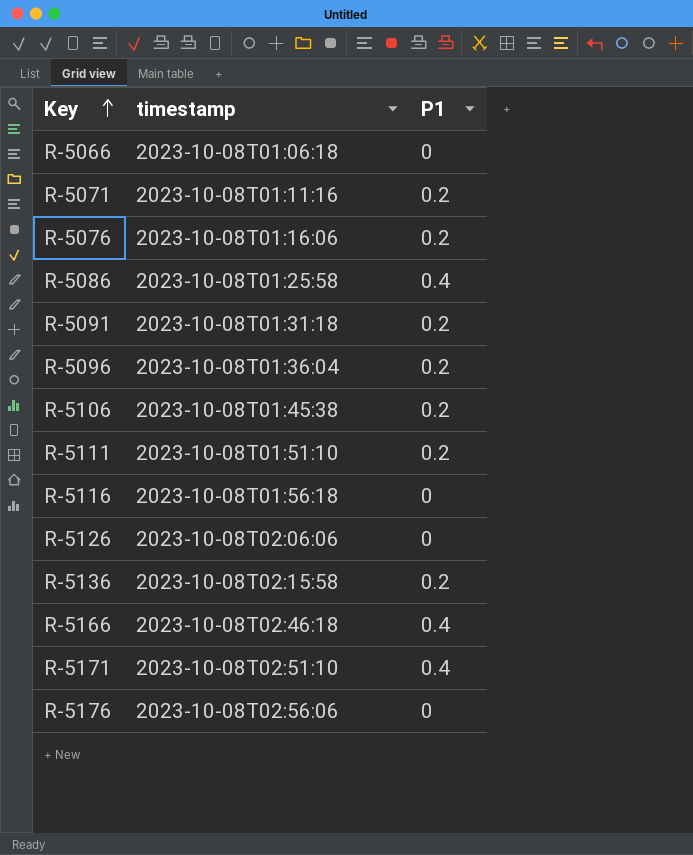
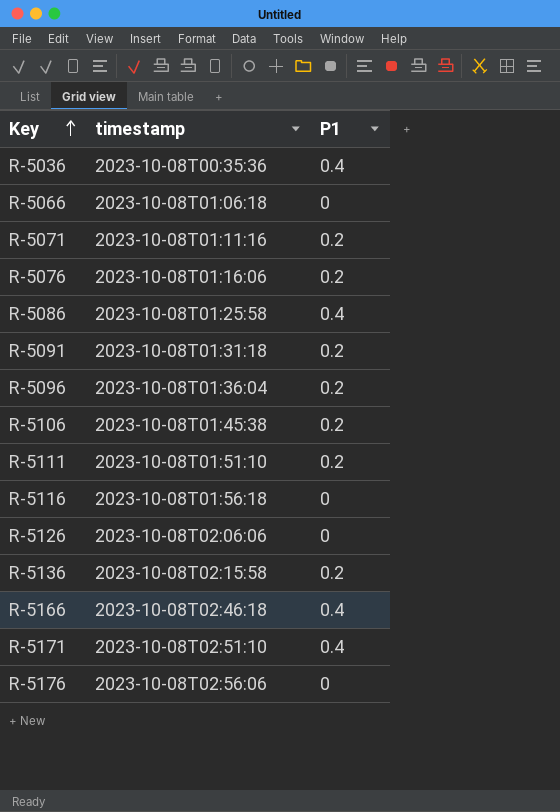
row R-5036: none -> 2023-10-08T00:35:36 | 0.4

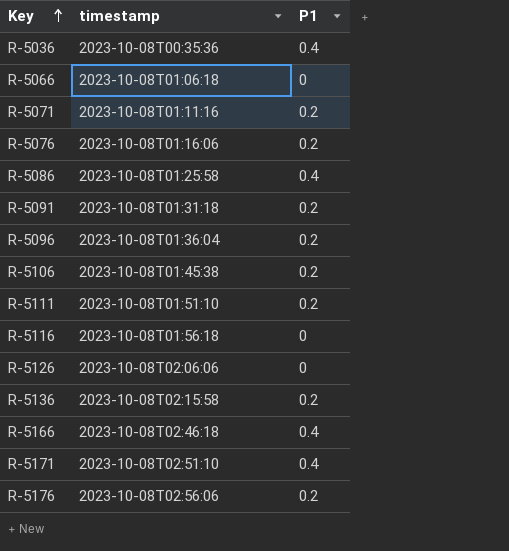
R-5176 | P1: 0 -> 0.2

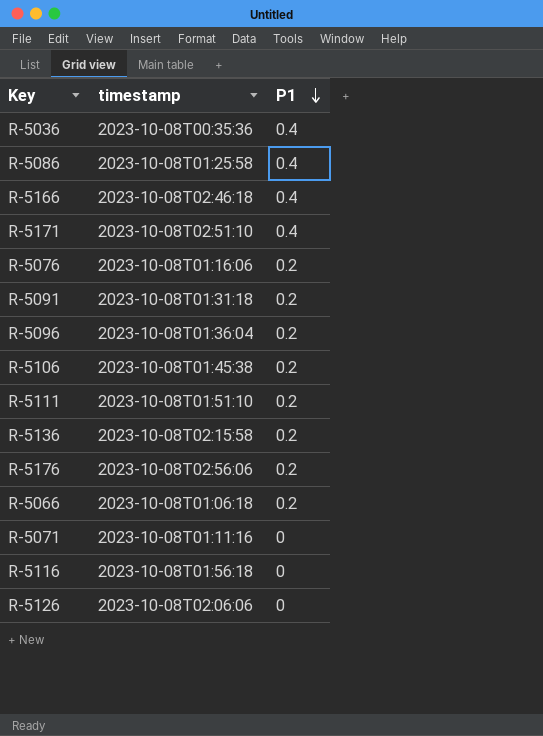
row order: Key ascending -> P1 descending
R-5066 | P1: 0 -> 0.2
R-5071 | P1: 0.2 -> 0

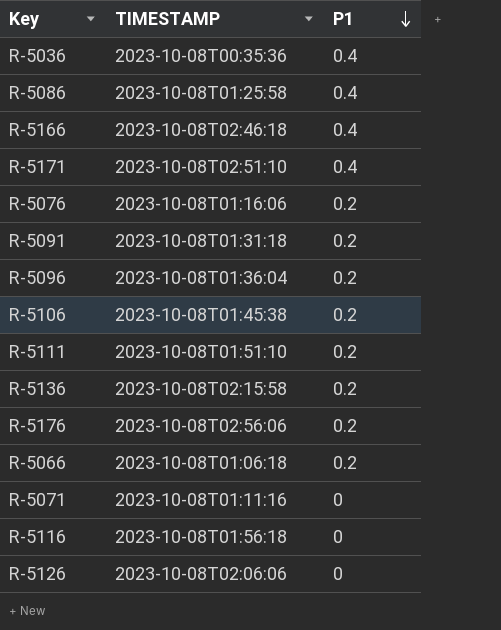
column name: timestamp -> TIMESTAMP

